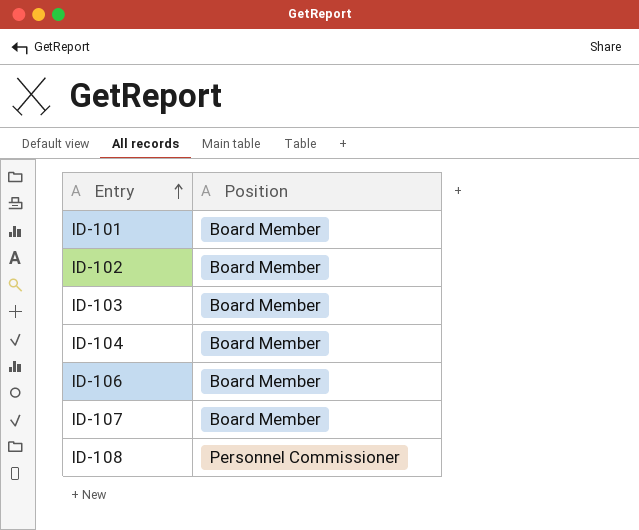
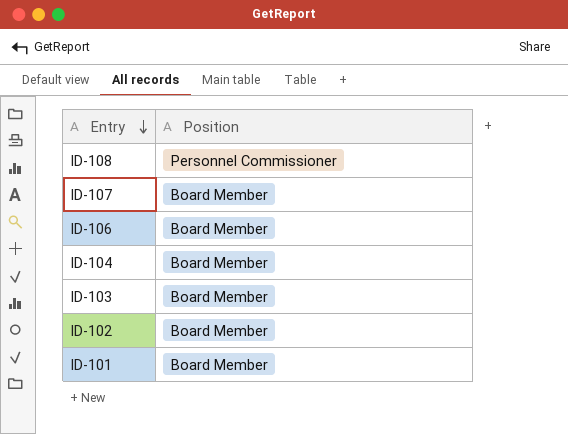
row order: Entry ascending -> Entry descending

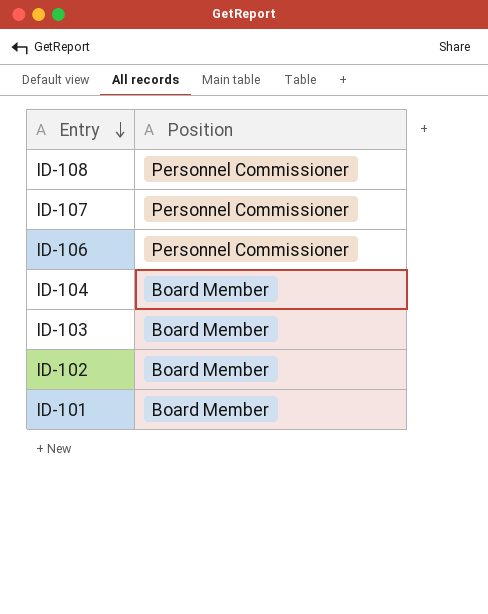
ID-107 | Position: Board Member -> Personnel Commissioner
ID-106 | Position: Board Member -> Personnel Commissioner

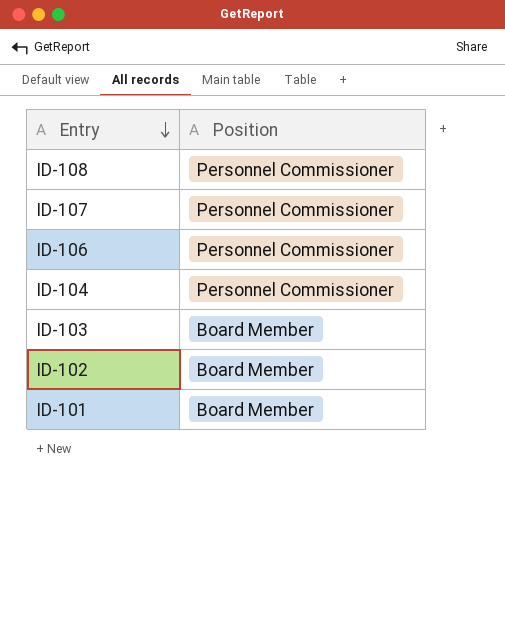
ID-104 | Position: Board Member -> Personnel Commissioner

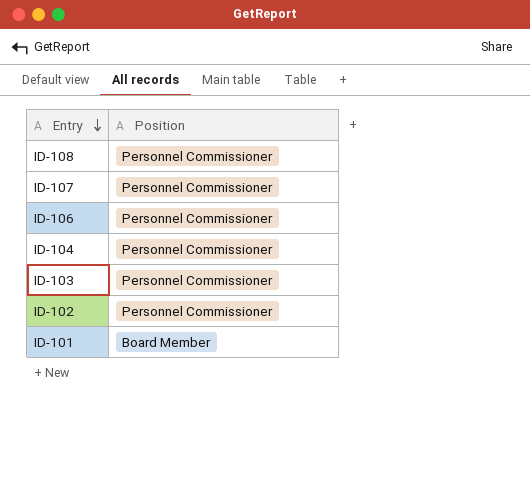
ID-103 | Position: Board Member -> Personnel Commissioner
ID-102 | Position: Board Member -> Personnel Commissioner

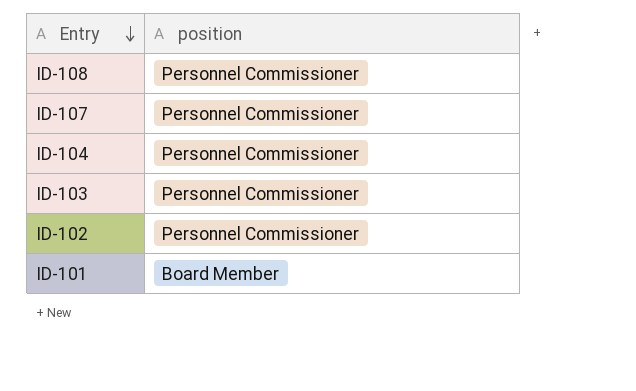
column name: Position -> position
row ID-106: Personnel Commissioner -> none

